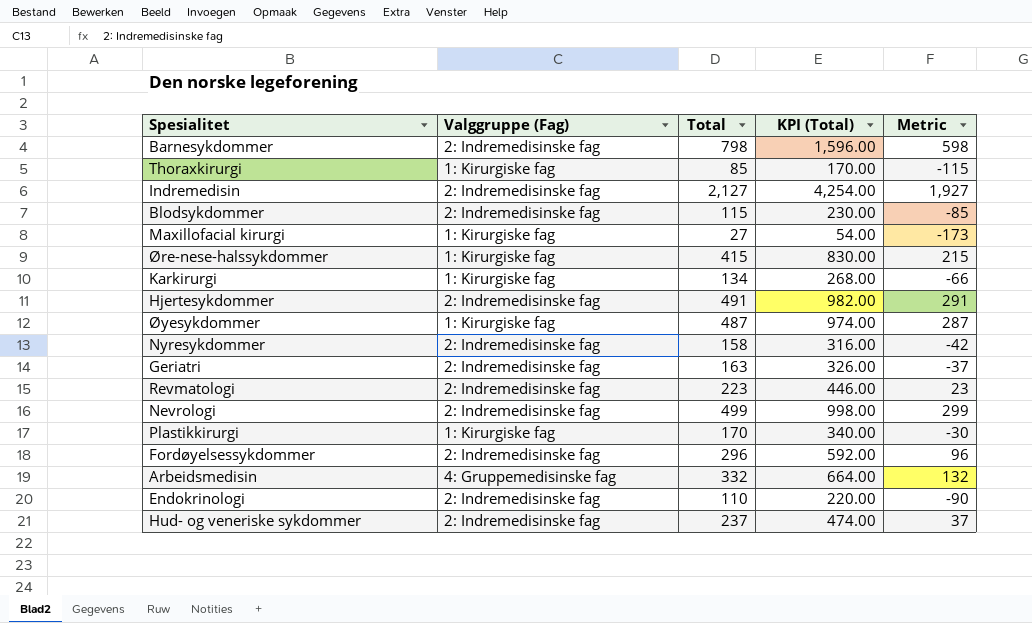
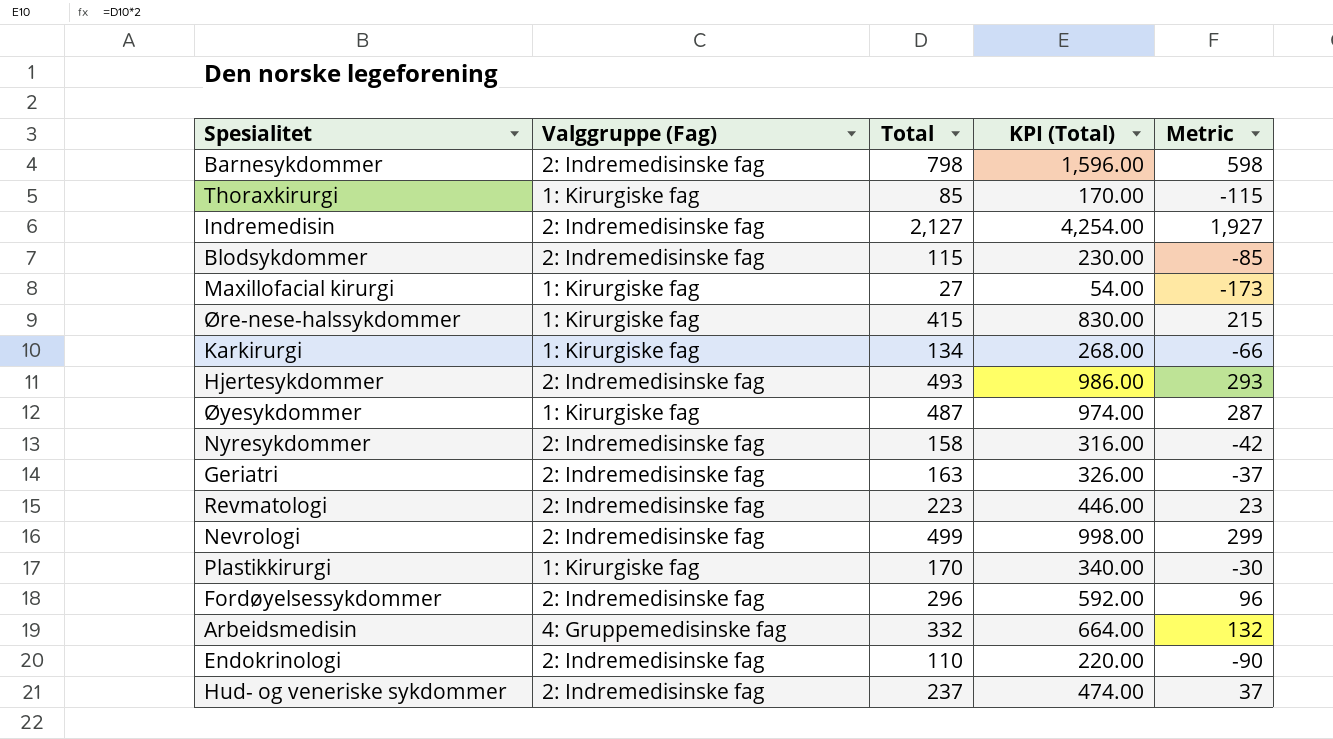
Hjertesykdommer | Total: 491 -> 493
Hjertesykdommer | KPI (Total): 982.00 -> 986.00
Hjertesykdommer | Metric: 291 -> 293

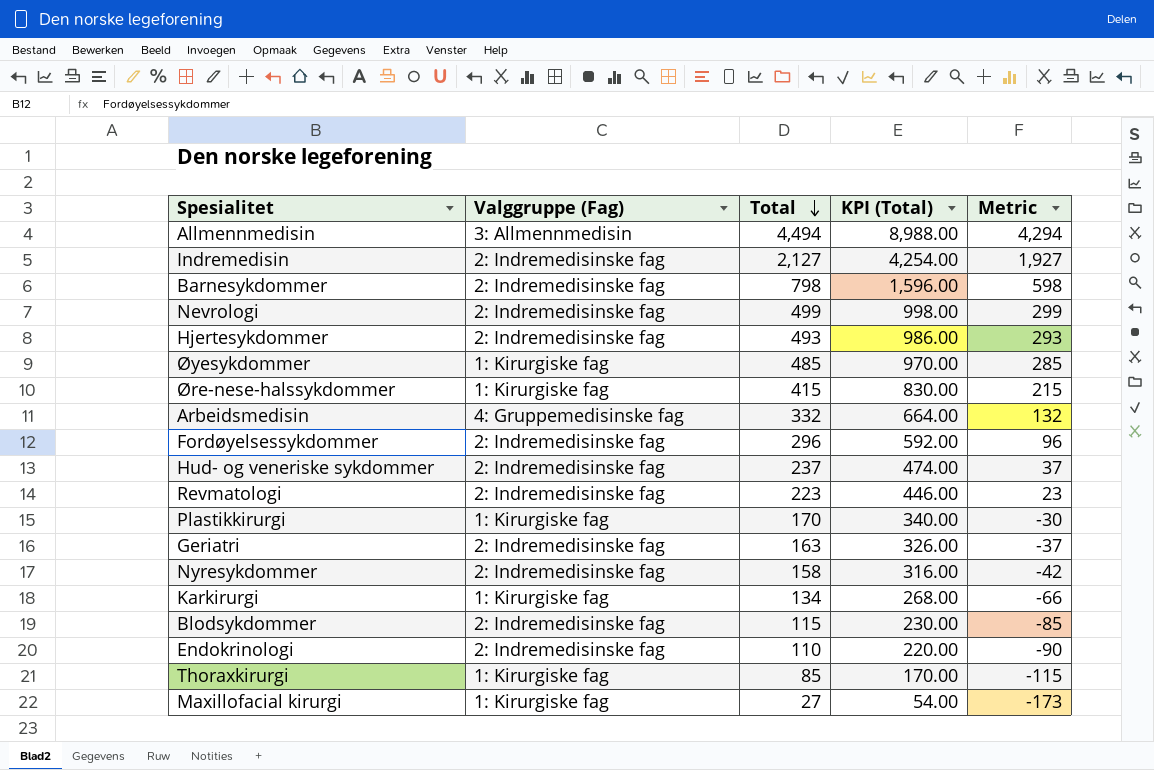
row order: none -> Total descending
row Allmennmedisin: none -> 3: Allmennmedisin | 4,494 | 8,988.00 | 4,294
Øyesykdommer | Total: 487 -> 485
Øyesykdommer | KPI (Total): 974.00 -> 970.00
Øyesykdommer | Metric: 287 -> 285

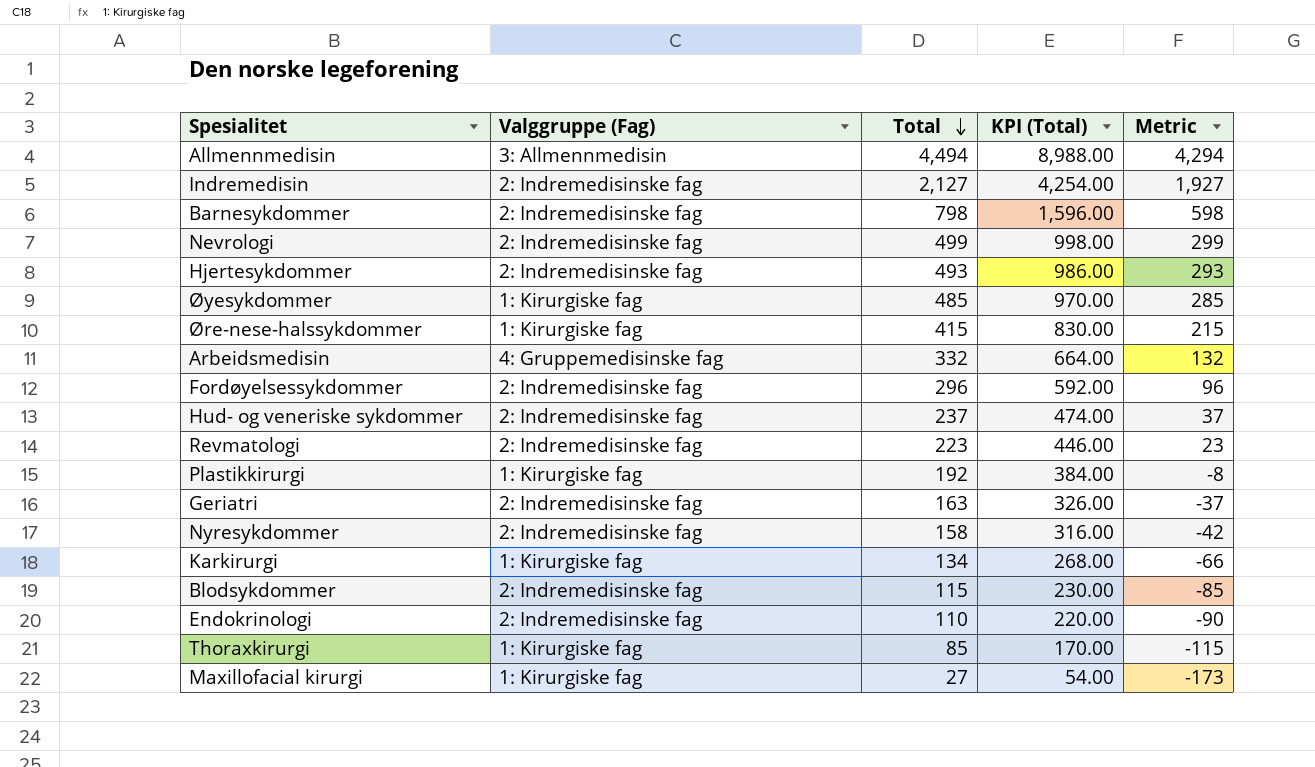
Plastikkirurgi | Total: 170 -> 192
Plastikkirurgi | KPI (Total): 340.00 -> 384.00
Plastikkirurgi | Metric: -30 -> -8

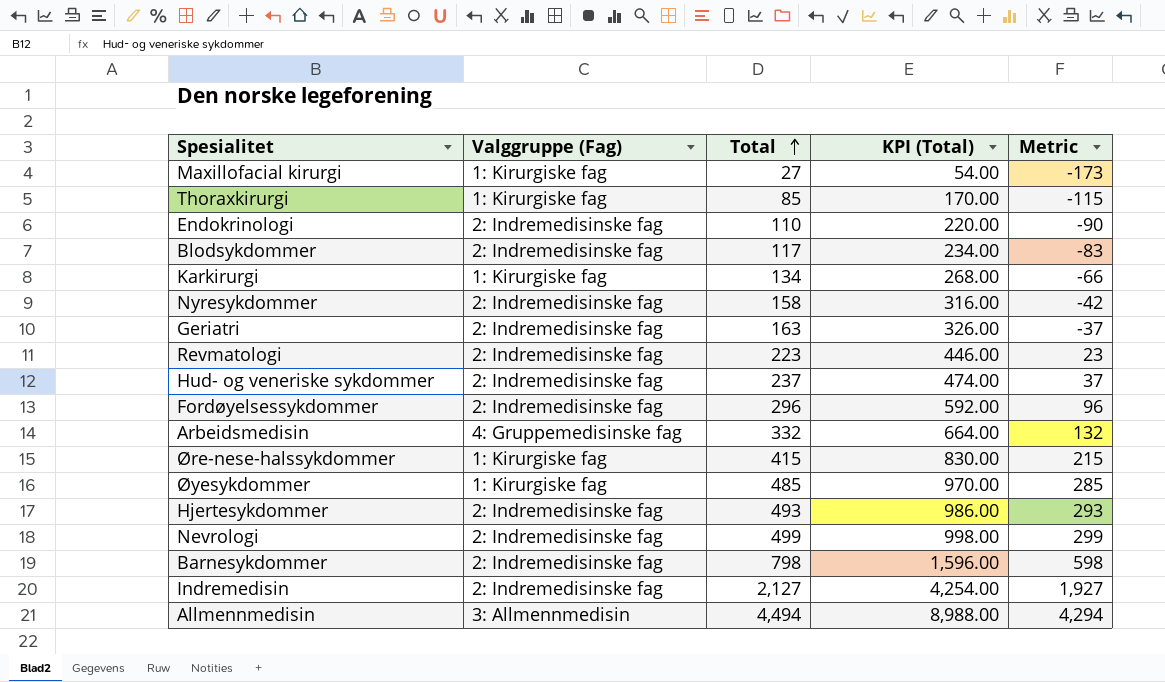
row order: Total descending -> Total ascending
row Plastikkirurgi: 1: Kirurgiske fag | 192 | 384.00 | -8 -> none
Blodsykdommer | Total: 115 -> 117
Blodsykdommer | KPI (Total): 230.00 -> 234.00
Blodsykdommer | Metric: -85 -> -83

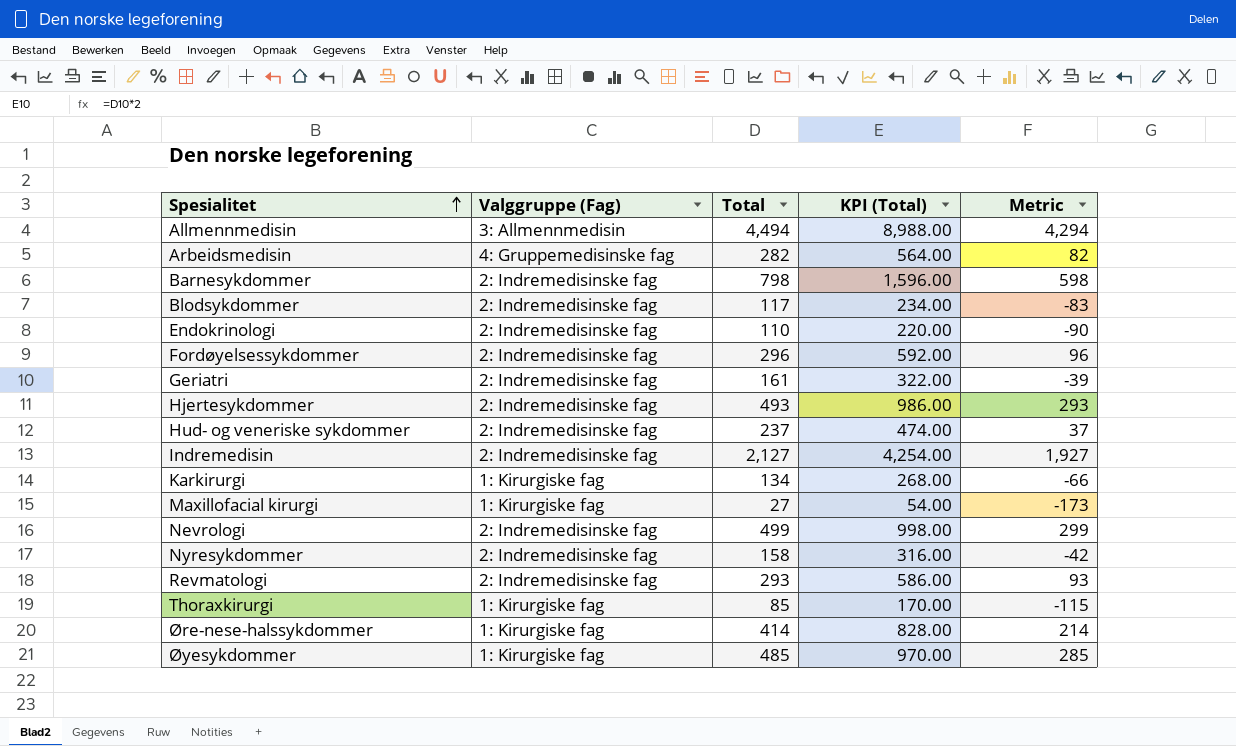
row order: Total ascending -> Spesialitet ascending
Arbeidsmedisin | Total: 332 -> 282
Arbeidsmedisin | KPI (Total): 664.00 -> 564.00
Arbeidsmedisin | Metric: 132 -> 82
Geriatri | Total: 163 -> 161
Geriatri | KPI (Total): 326.00 -> 322.00
Geriatri | Metric: -37 -> -39
Revmatologi | Total: 223 -> 293
Revmatologi | KPI (Total): 446.00 -> 586.00
Revmatologi | Metric: 23 -> 93
Øre-nese-halssykdommer | Total: 415 -> 414
Øre-nese-halssykdommer | KPI (Total): 830.00 -> 828.00
Øre-nese-halssykdommer | Metric: 215 -> 214

